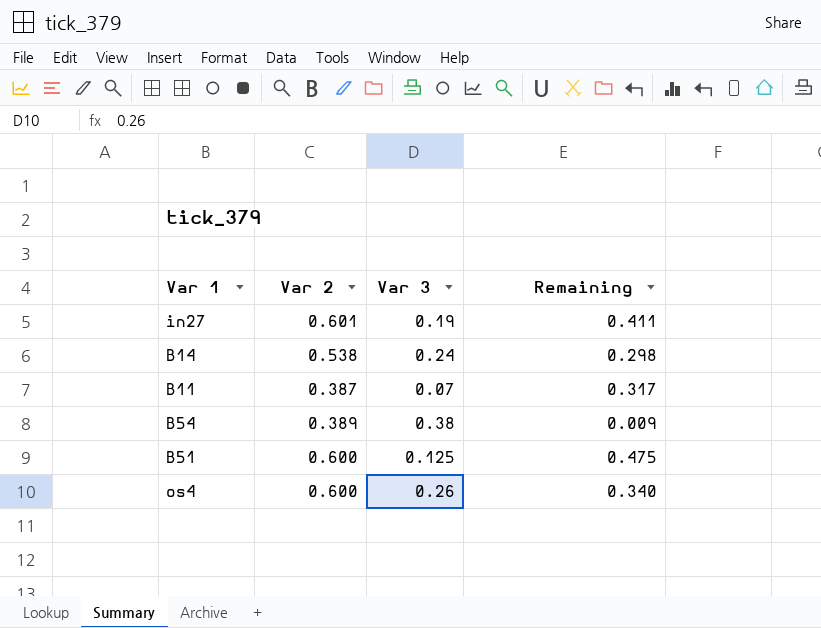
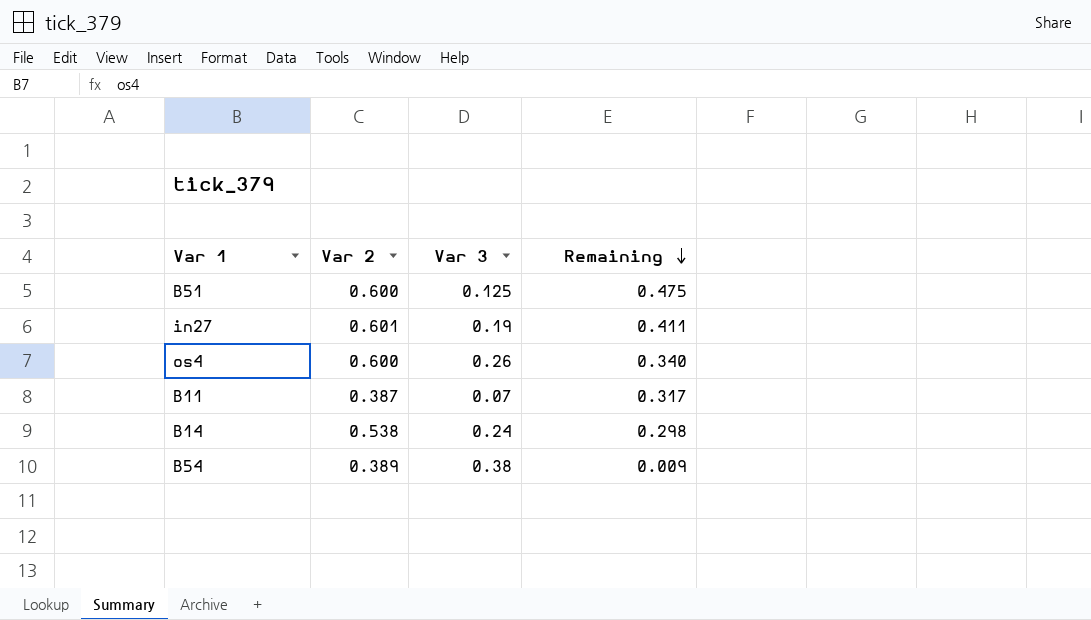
row order: none -> Remaining descending

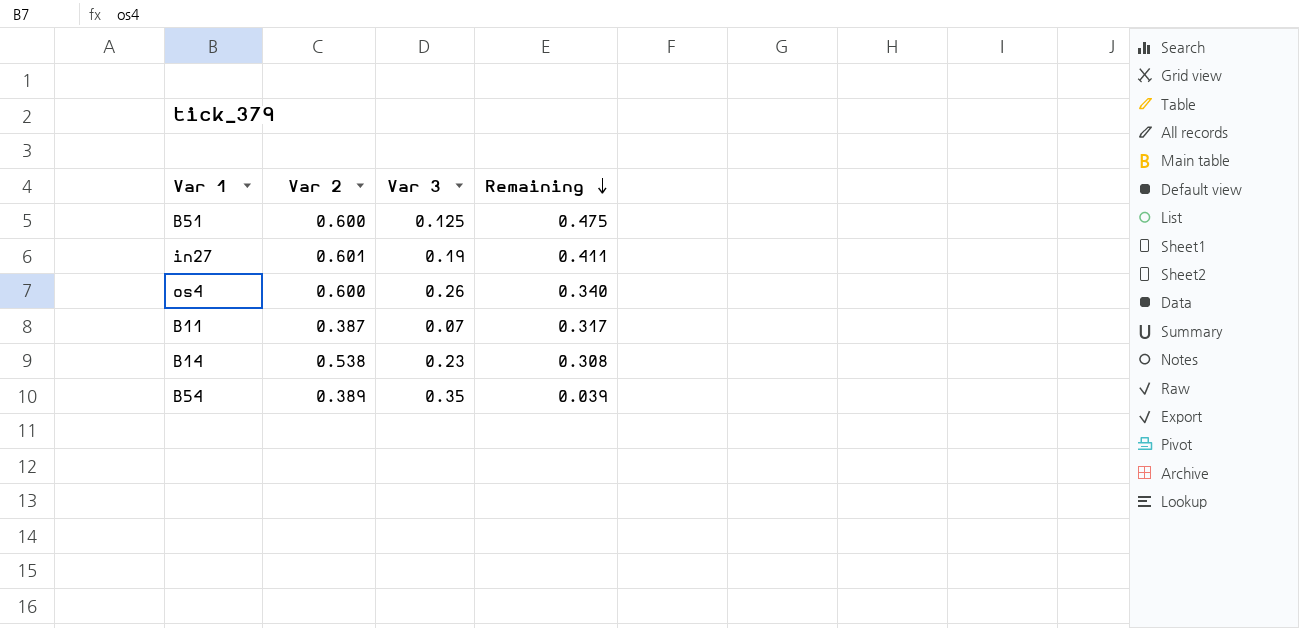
B14 | Var 3: 0.24 -> 0.23
B14 | Remaining: 0.298 -> 0.308
B54 | Var 3: 0.38 -> 0.35
B54 | Remaining: 0.009 -> 0.039

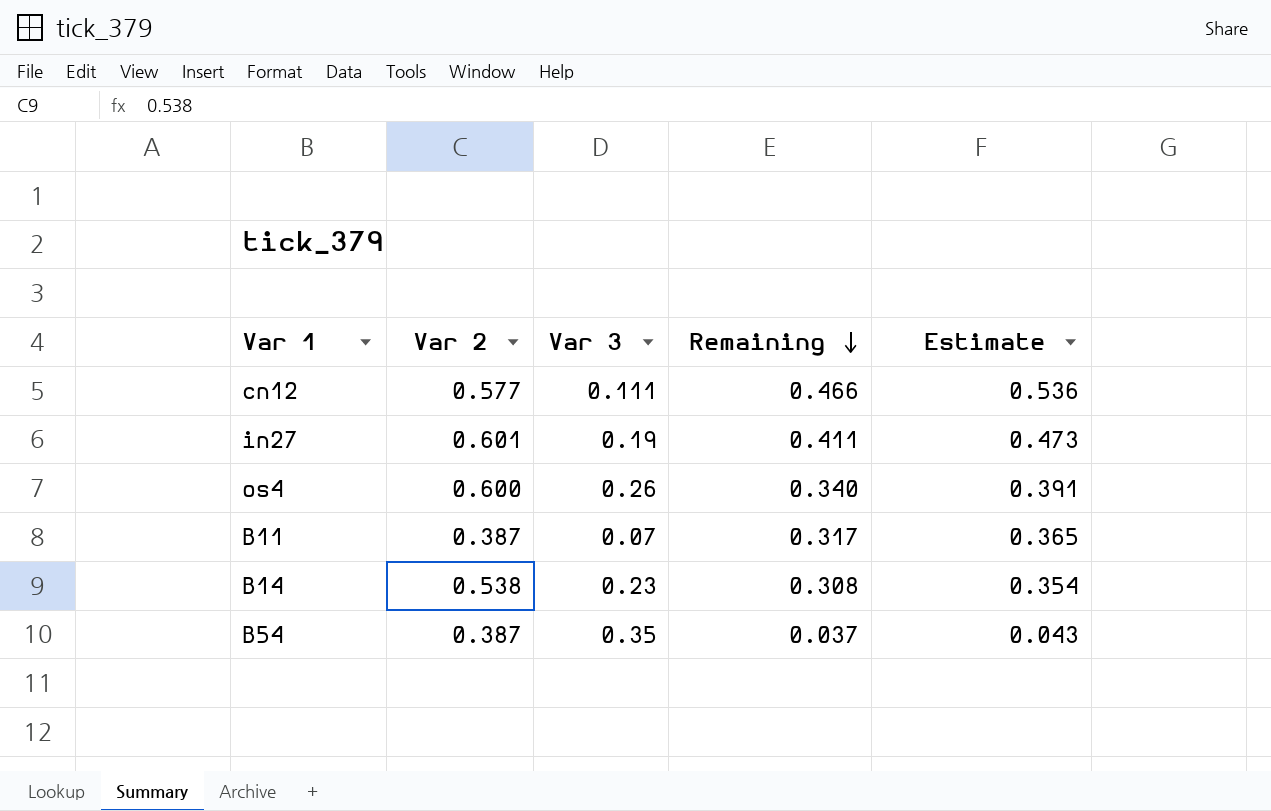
column Estimate | formula: none -> [Remaining] * 1.15
row B51: 0.600 | 0.125 | 0.475 -> none
row cn12: none -> 0.577 | 0.111 | 0.466 | 0.536
B54 | Var 2: 0.389 -> 0.387
B54 | Remaining: 0.039 -> 0.037

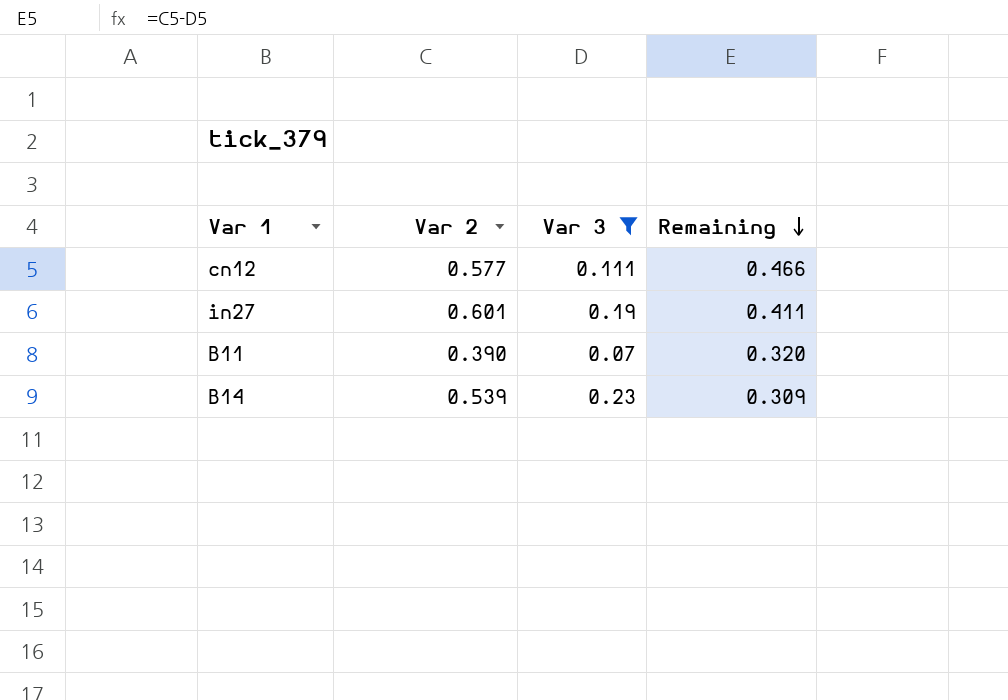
filter: none -> Var 3 <= 0.23
column Estimate | formula: [Remaining] * 1.15 -> none
B11 | Var 2: 0.387 -> 0.390
B11 | Remaining: 0.317 -> 0.320
B14 | Var 2: 0.538 -> 0.539
B14 | Remaining: 0.308 -> 0.309

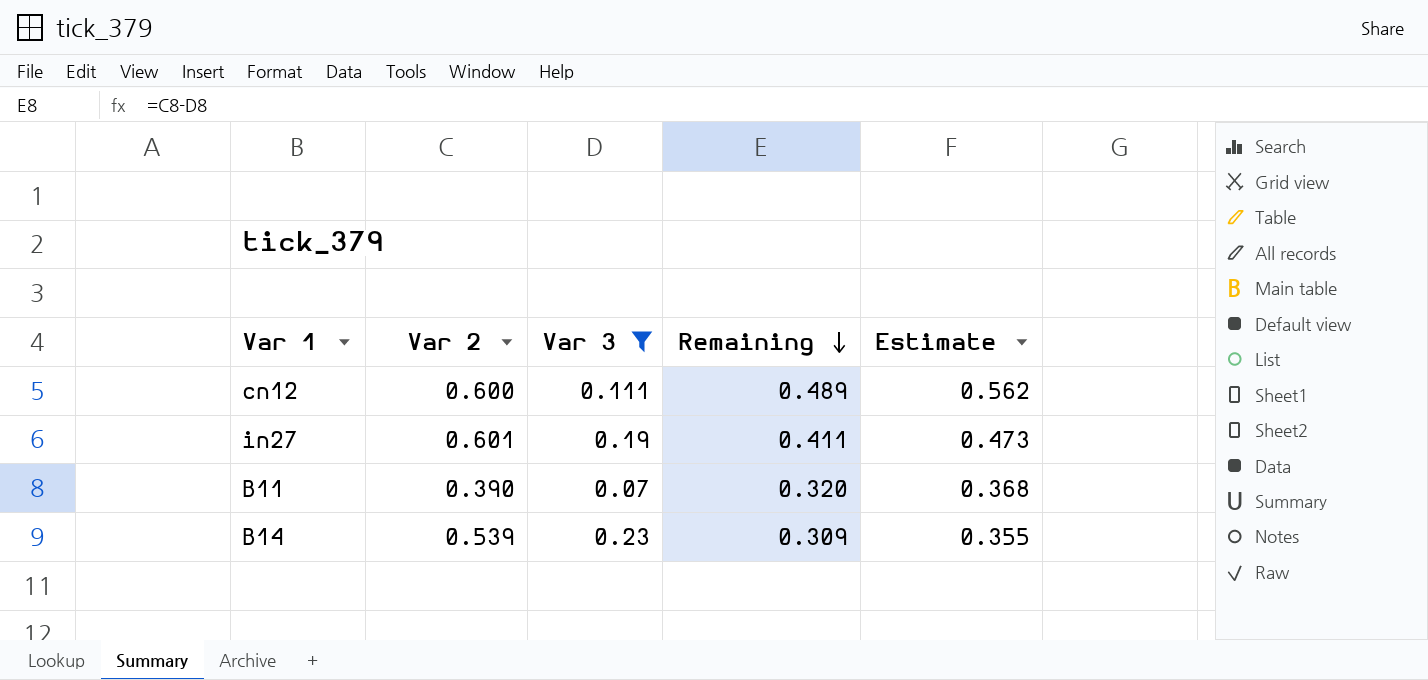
column Estimate | formula: none -> [Remaining] * 1.15
cn12 | Var 2: 0.577 -> 0.600
cn12 | Remaining: 0.466 -> 0.489

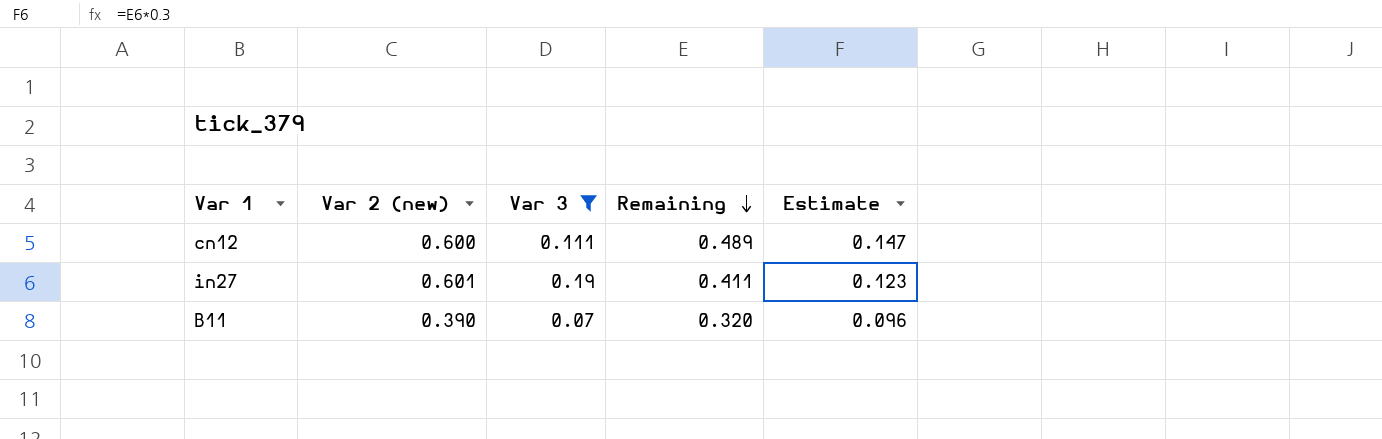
column name: Var 2 -> Var 2 (new)
column Estimate | formula: [Remaining] * 1.15 -> [Remaining] * 0.3
row B14: 0.539 | 0.23 | 0.309 | 0.355 -> none

